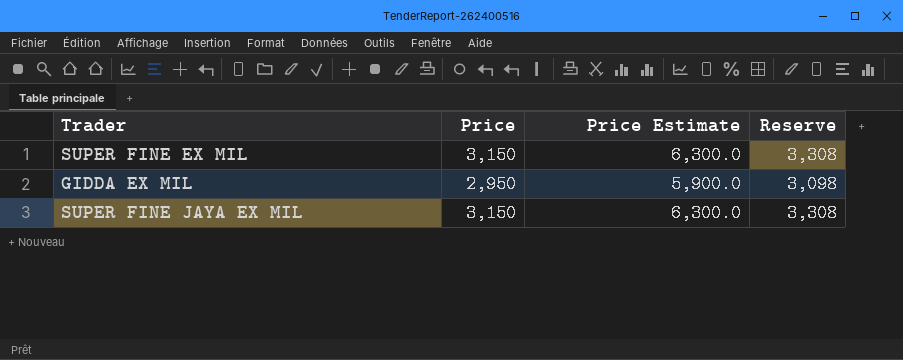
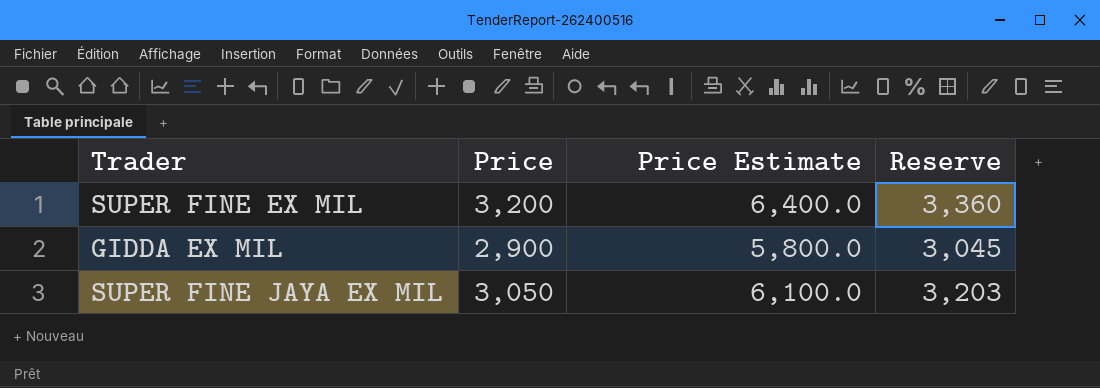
SUPER FINE EX MIL | Price: 3,150 -> 3,200
SUPER FINE EX MIL | Price Estimate: 6,300.0 -> 6,400.0
SUPER FINE EX MIL | Reserve: 3,308 -> 3,360
GIDDA EX MIL | Price: 2,950 -> 2,900
GIDDA EX MIL | Price Estimate: 5,900.0 -> 5,800.0
GIDDA EX MIL | Reserve: 3,098 -> 3,045
SUPER FINE JAYA EX MIL | Price: 3,150 -> 3,050
SUPER FINE JAYA EX MIL | Price Estimate: 6,300.0 -> 6,100.0
SUPER FINE JAYA EX MIL | Reserve: 3,308 -> 3,203

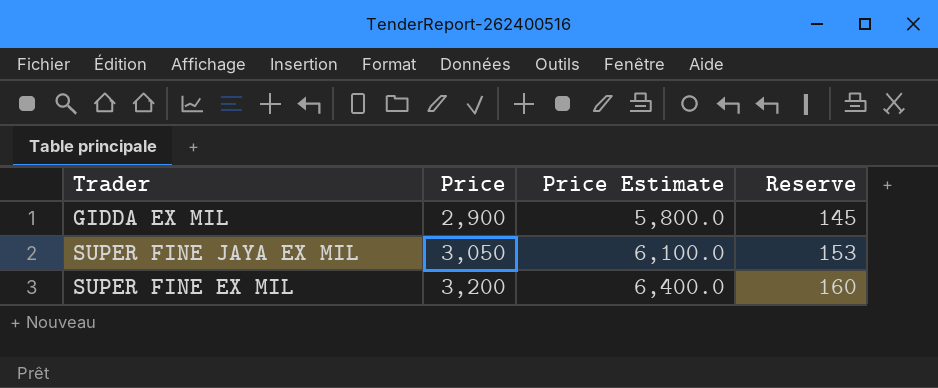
row order: none -> Price ascending
column Reserve | formula: [Price] * 1.05 -> [Price] * 0.05

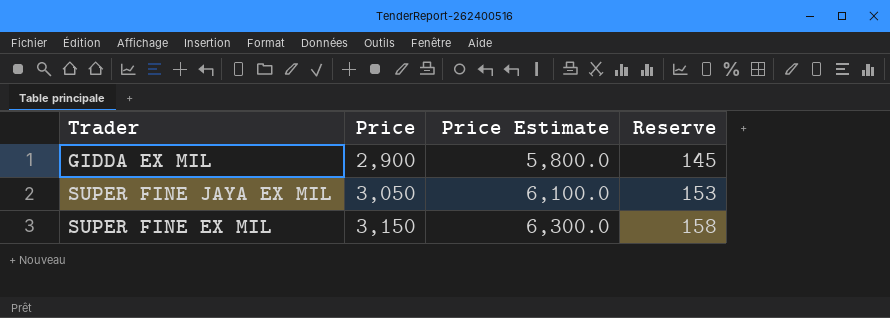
SUPER FINE EX MIL | Price: 3,200 -> 3,150
SUPER FINE EX MIL | Price Estimate: 6,400.0 -> 6,300.0
SUPER FINE EX MIL | Reserve: 160 -> 158

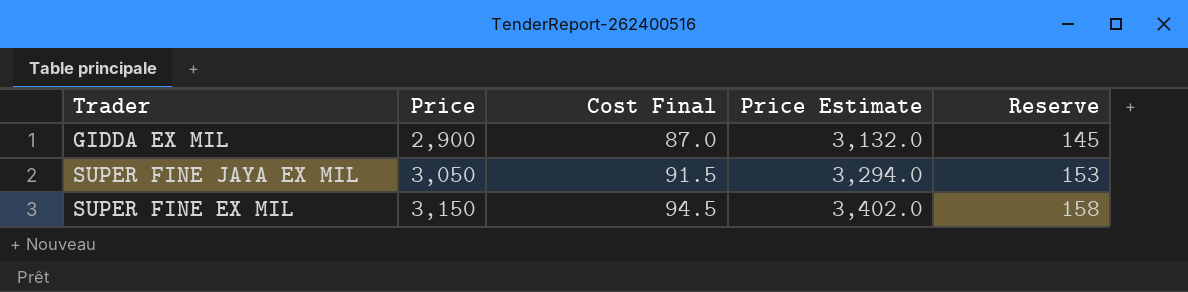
column Cost Final | formula: none -> [Price] * 0.03
column Price Estimate | formula: [Price] * 2 -> [Price] * 1.08

